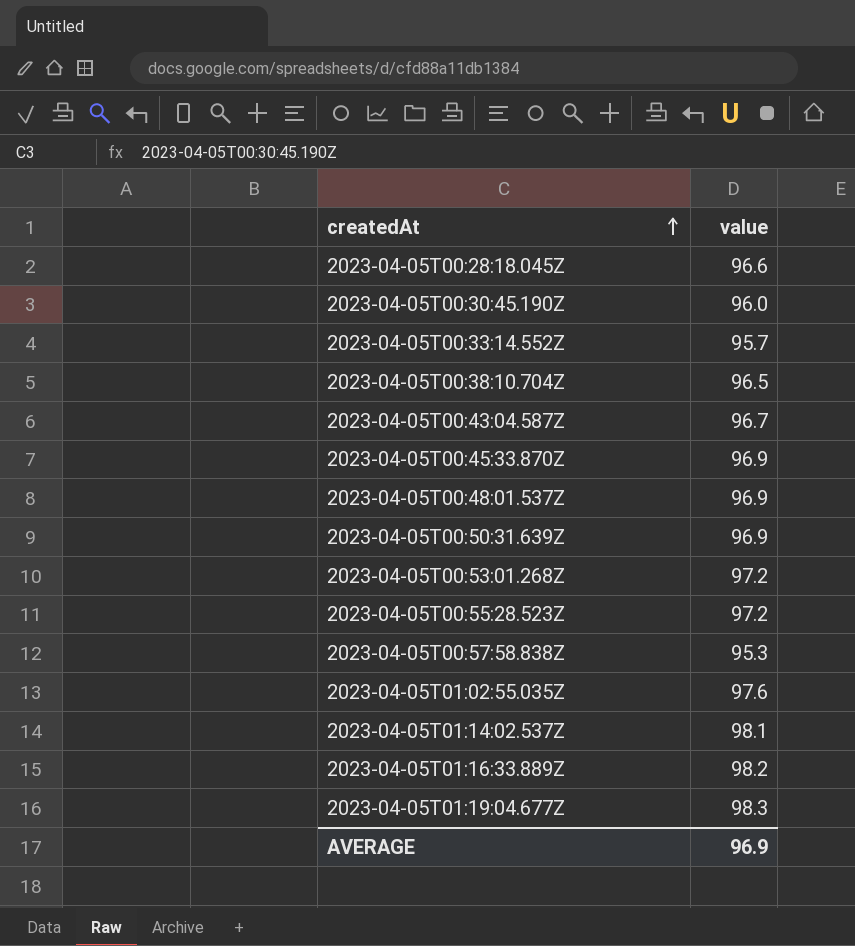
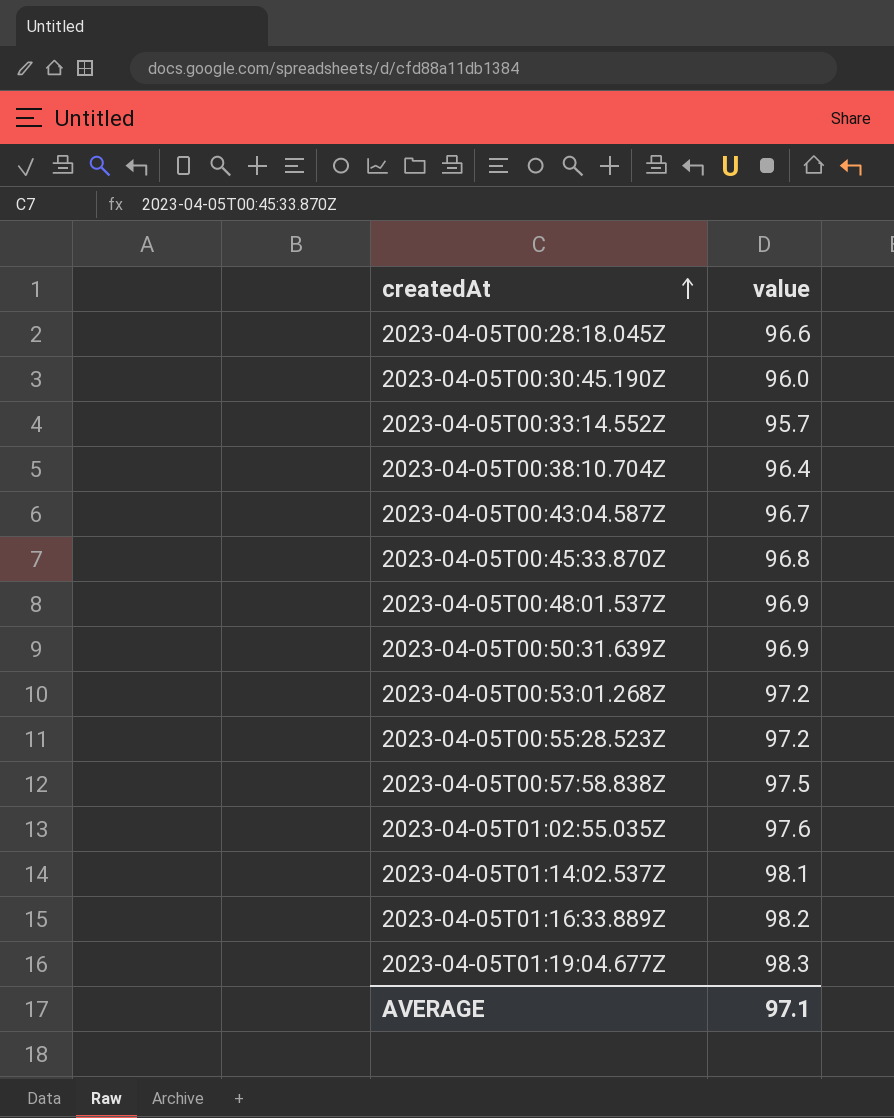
2023-04-05T00:38:10.704Z | value: 96.5 -> 96.4
2023-04-05T00:45:33.870Z | value: 96.9 -> 96.8
2023-04-05T00:57:58.838Z | value: 95.3 -> 97.5
AVERAGE | value: 96.9 -> 97.1

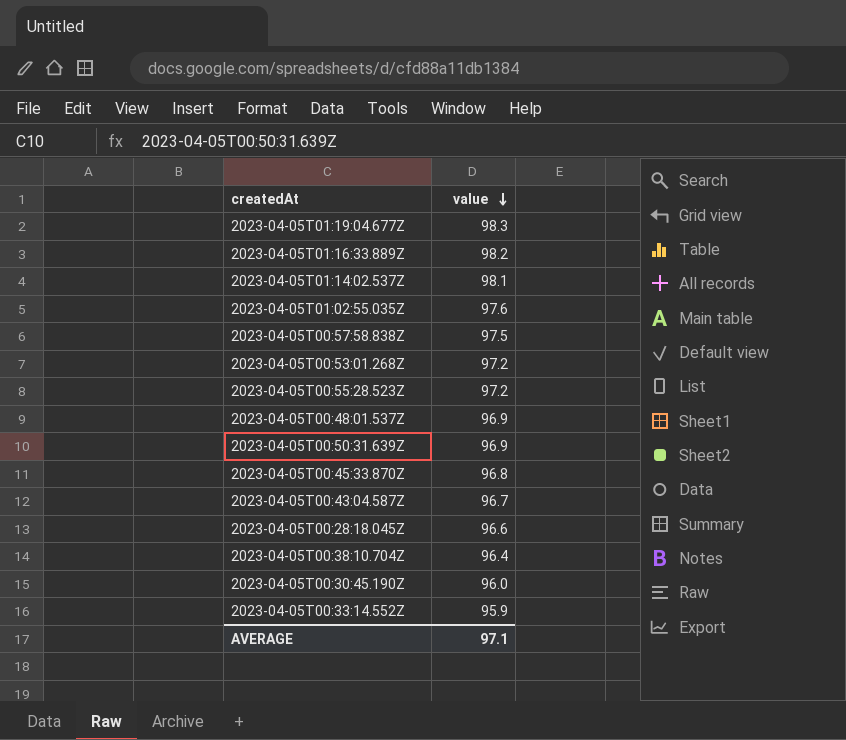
row order: createdAt ascending -> value descending
2023-04-05T00:33:14.552Z | value: 95.7 -> 95.9

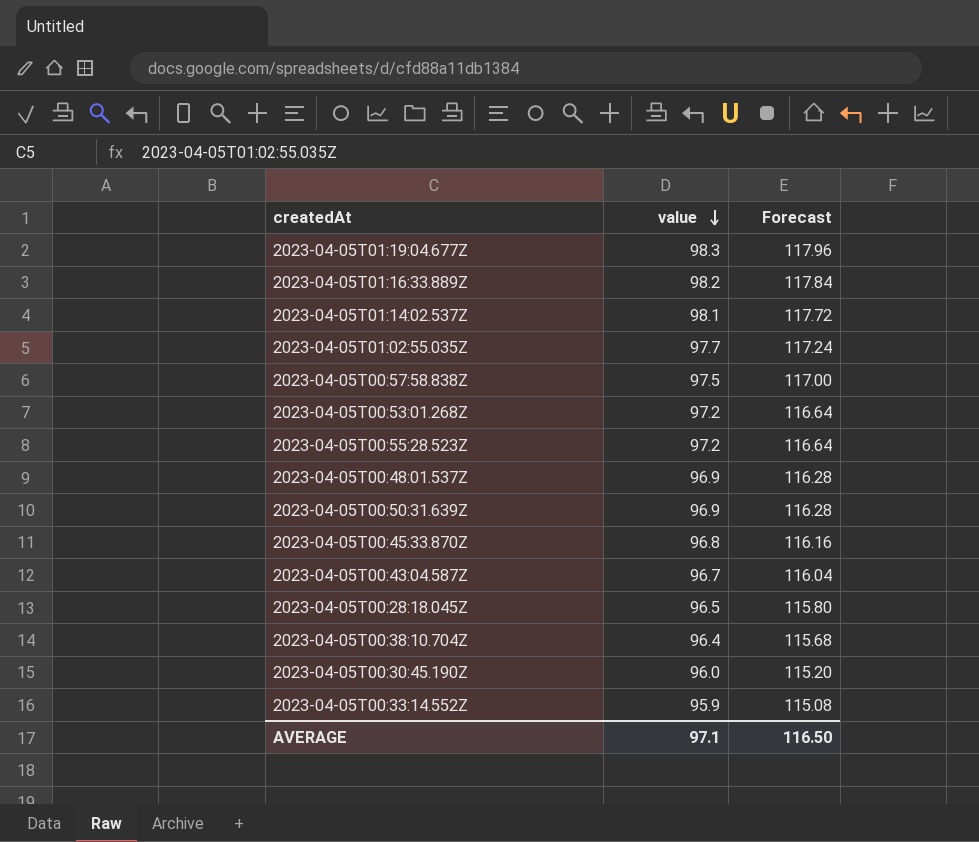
column Forecast | formula: none -> [value] * 1.2
2023-04-05T01:02:55.035Z | value: 97.6 -> 97.7
2023-04-05T00:28:18.045Z | value: 96.6 -> 96.5

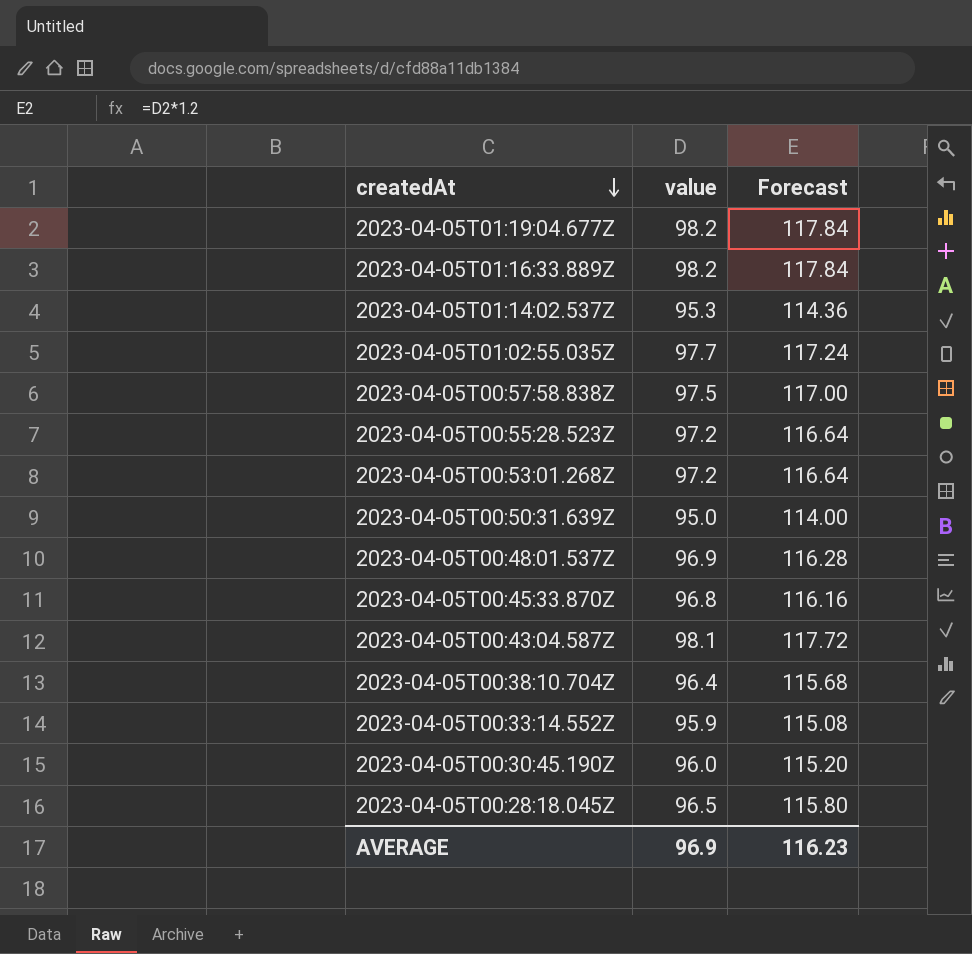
row order: value descending -> createdAt descending
2023-04-05T01:19:04.677Z | value: 98.3 -> 98.2
2023-04-05T01:19:04.677Z | Forecast: 117.96 -> 117.84
2023-04-05T01:14:02.537Z | value: 98.1 -> 95.3
2023-04-05T01:14:02.537Z | Forecast: 117.72 -> 114.36
2023-04-05T00:50:31.639Z | value: 96.9 -> 95.0
2023-04-05T00:50:31.639Z | Forecast: 116.28 -> 114.00
2023-04-05T00:43:04.587Z | value: 96.7 -> 98.1
2023-04-05T00:43:04.587Z | Forecast: 116.04 -> 117.72
AVERAGE | value: 97.1 -> 96.9
AVERAGE | Forecast: 116.50 -> 116.23

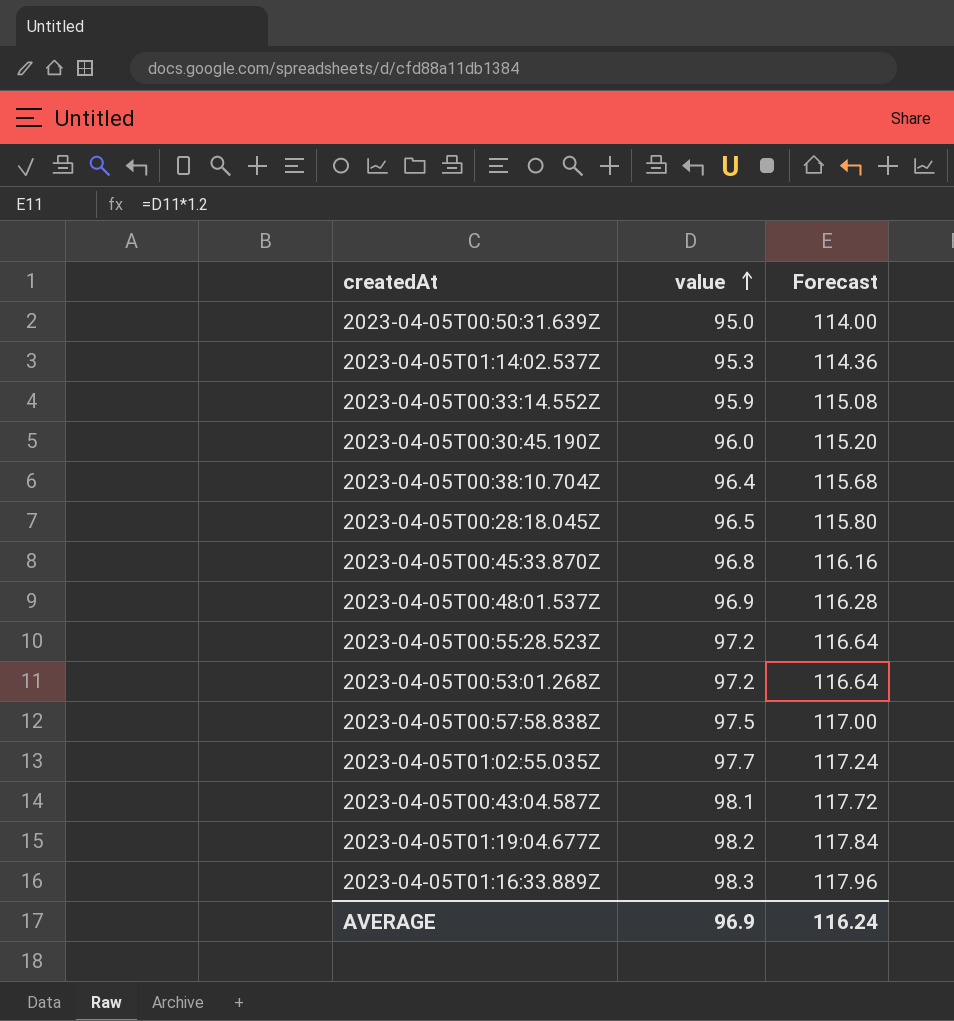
row order: createdAt descending -> value ascending
2023-04-05T01:16:33.889Z | value: 98.2 -> 98.3
2023-04-05T01:16:33.889Z | Forecast: 117.84 -> 117.96
AVERAGE | Forecast: 116.23 -> 116.24

